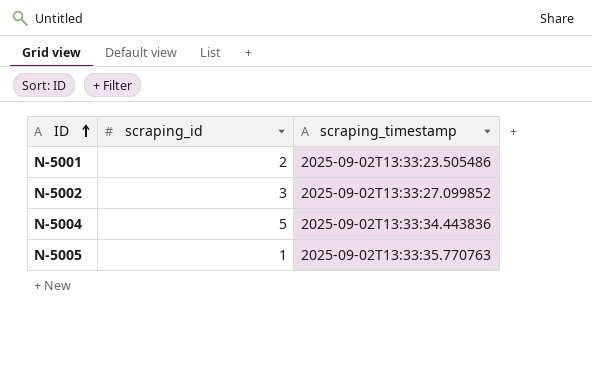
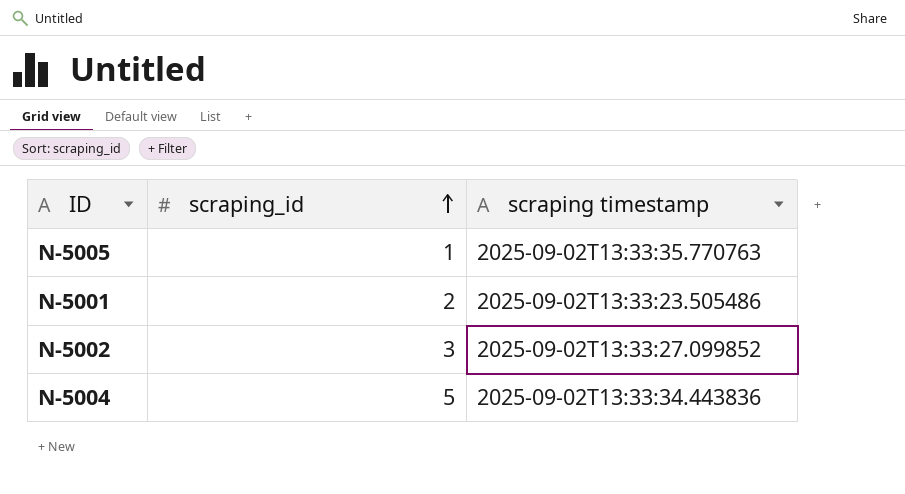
row order: ID ascending -> scraping_id ascending
column name: scraping_timestamp -> scraping timestamp

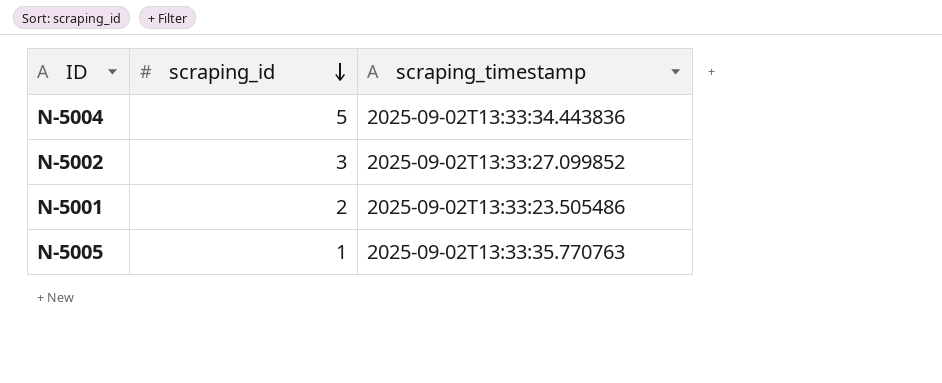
row order: scraping_id ascending -> scraping_id descending
column name: scraping timestamp -> scraping_timestamp

